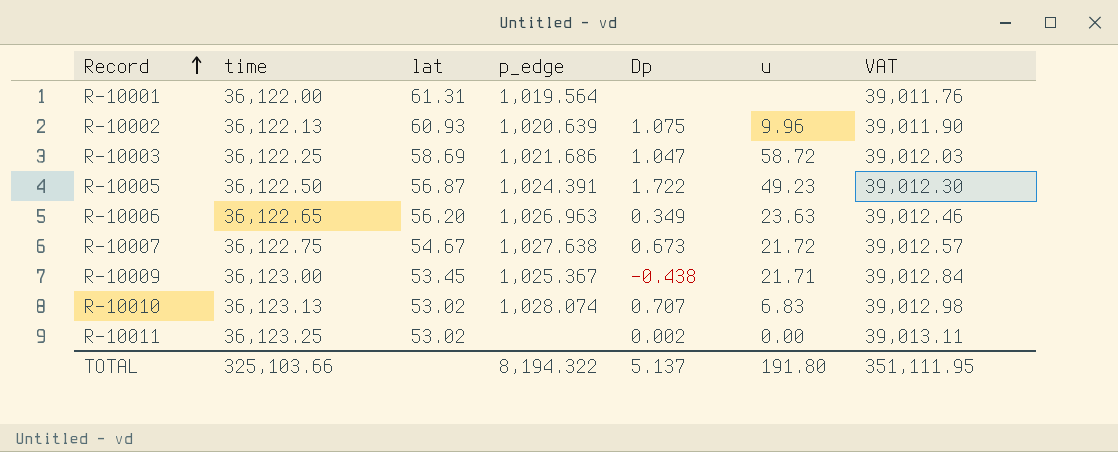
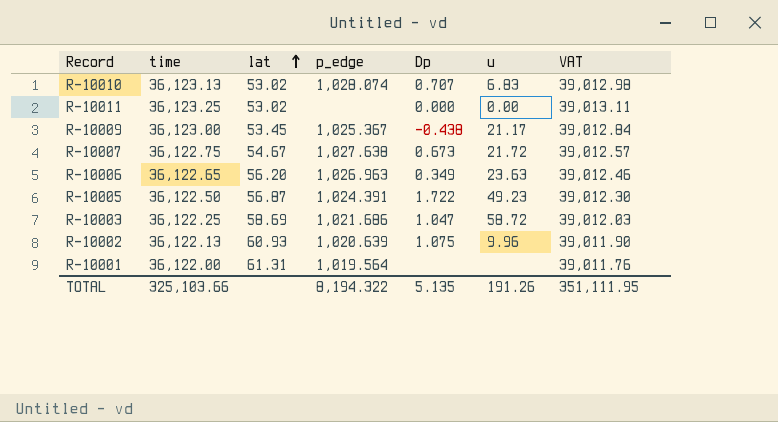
row order: Record ascending -> lat ascending
R-10011 | Dp: 0.002 -> 0.000
R-10009 | u: 21.71 -> 21.17
TOTAL | Dp: 5.137 -> 5.135
TOTAL | u: 191.80 -> 191.26

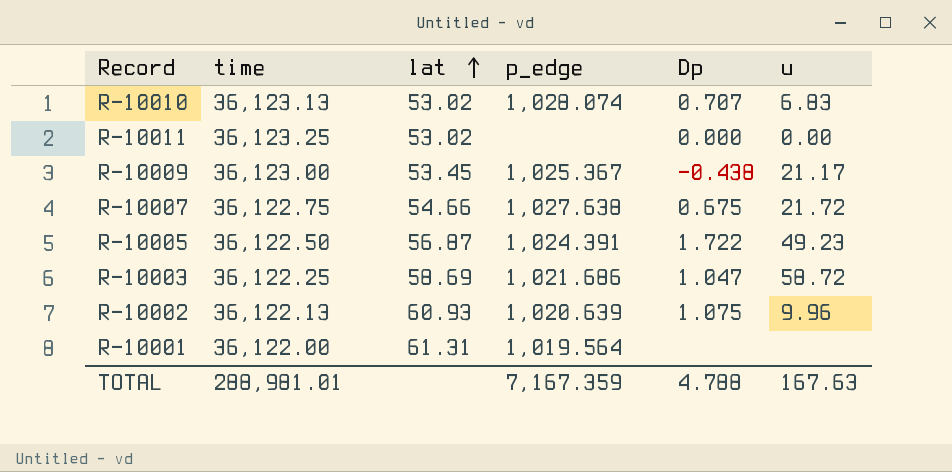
column VAT | formula: [time] * 1.08 -> none
row R-10006: 36,122.65 | 56.20 | 1,026.963 | 0.349 | 23.63 | 39,012.46 -> none
R-10007 | lat: 54.67 -> 54.66
R-10007 | Dp: 0.673 -> 0.675
TOTAL | time: 325,103.66 -> 288,981.01
TOTAL | p_edge: 8,194.322 -> 7,167.359
TOTAL | Dp: 5.135 -> 4.788
TOTAL | u: 191.26 -> 167.63

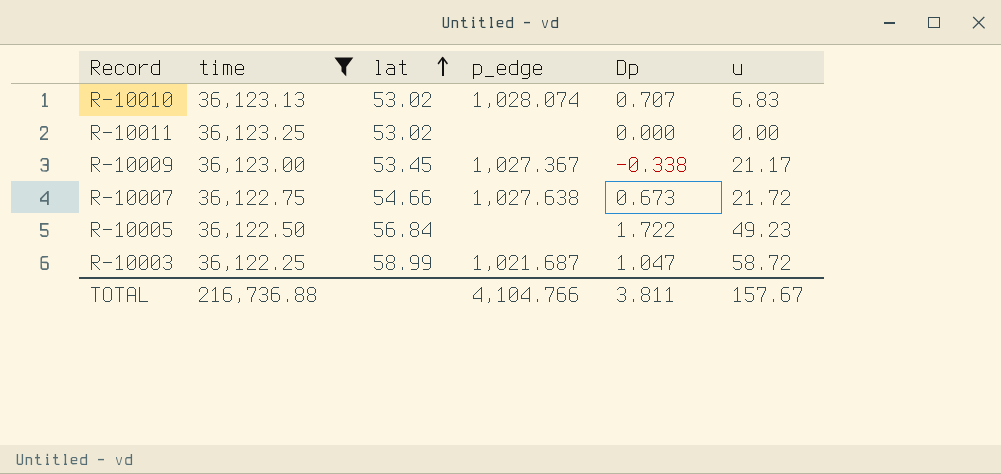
filter: none -> time >= 36,122.25
R-10009 | p_edge: 1,025.367 -> 1,027.367
R-10009 | Dp: -0.438 -> -0.338
R-10007 | Dp: 0.675 -> 0.673
R-10005 | lat: 56.87 -> 56.84
R-10005 | p_edge: 1,024.391 -> none
R-10003 | lat: 58.69 -> 58.99
R-10003 | p_edge: 1,021.686 -> 1,021.687
TOTAL | time: 288,981.01 -> 216,736.88
TOTAL | p_edge: 7,167.359 -> 4,104.766
TOTAL | Dp: 4.788 -> 3.811
TOTAL | u: 167.63 -> 157.67

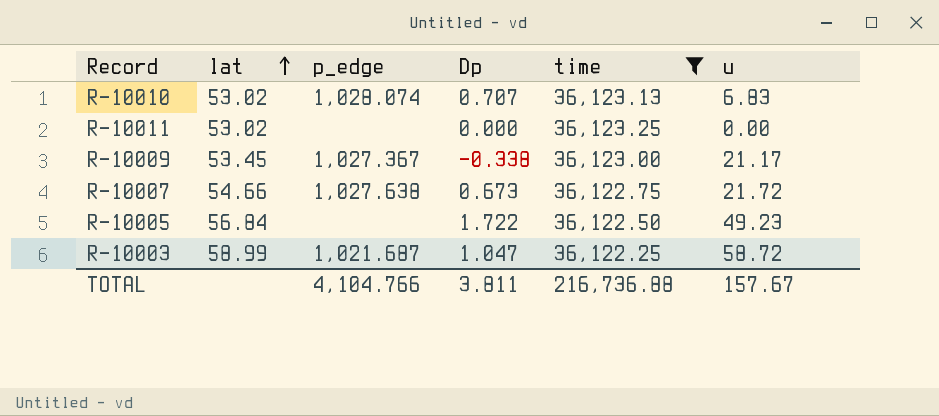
column time | position: 2 -> 5

